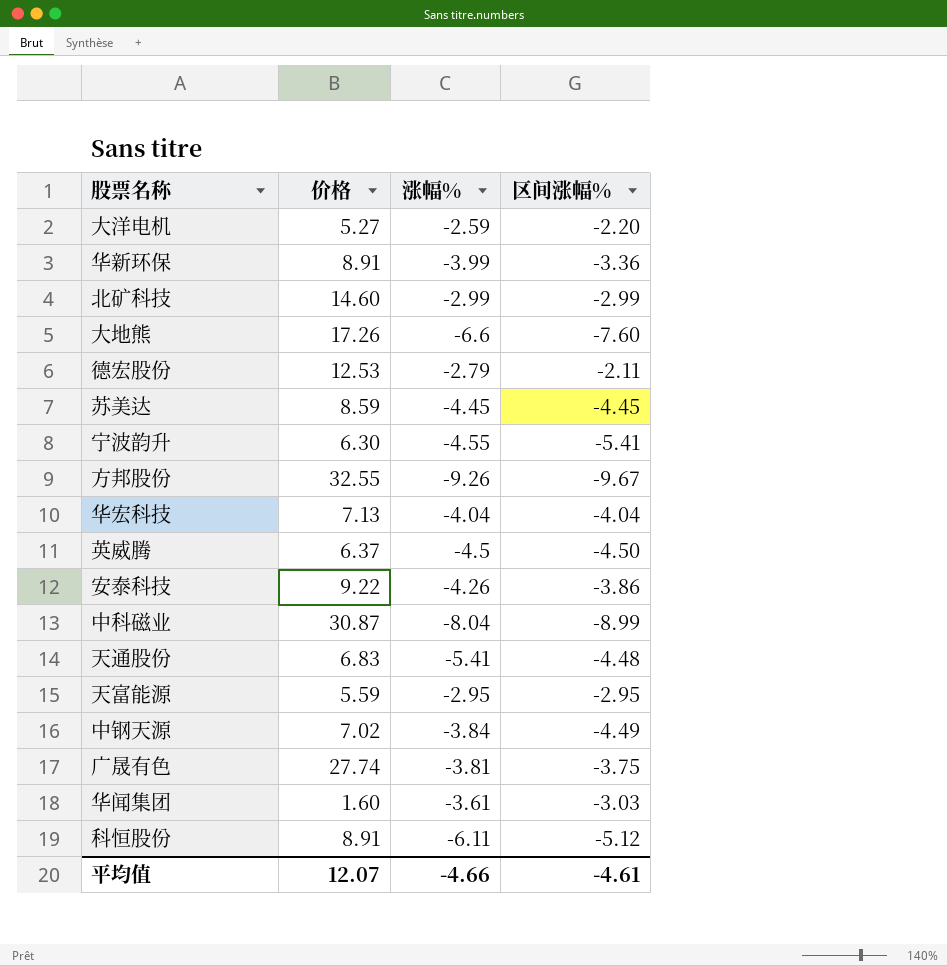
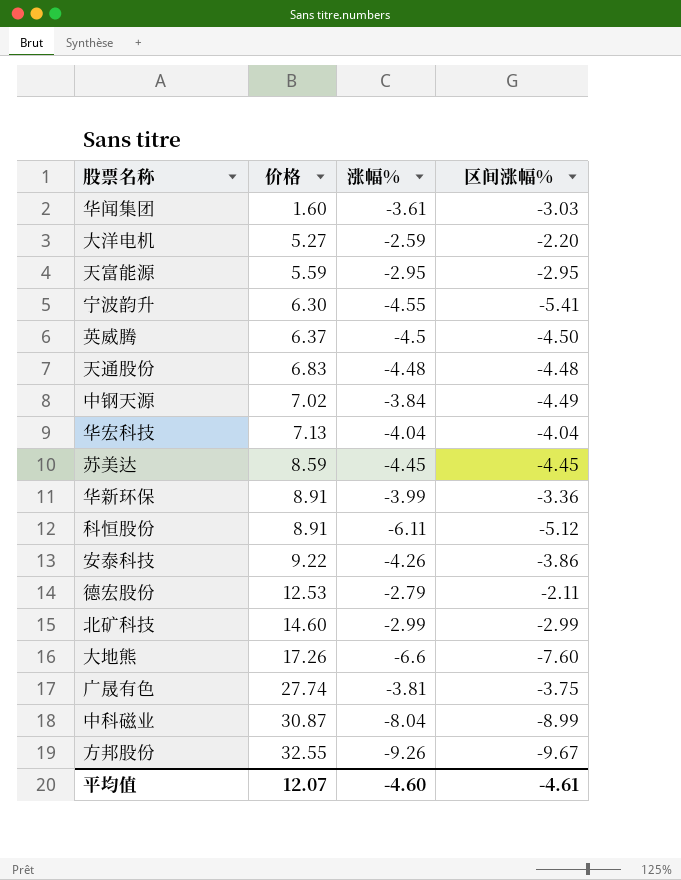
row order: none -> 价格 ascending
天通股份 | 涨幅%: -5.41 -> -4.48
平均值 | 涨幅%: -4.66 -> -4.60

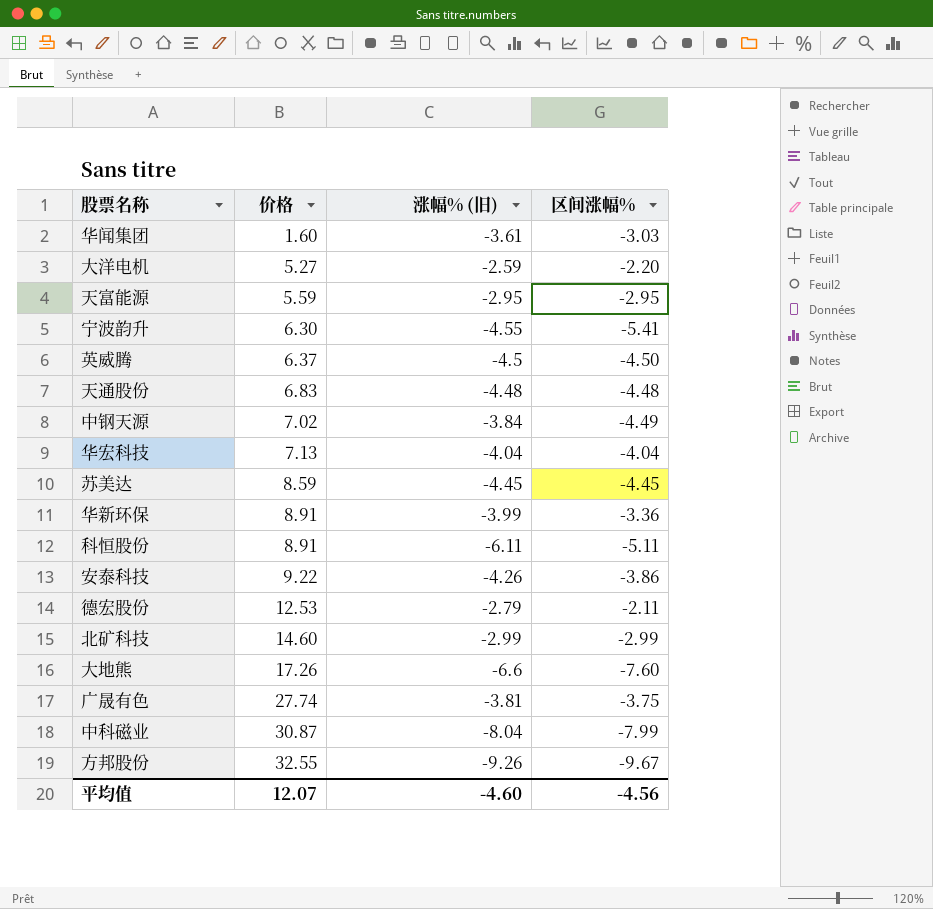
column name: 涨幅% -> 涨幅% (旧)
科恒股份 | 区间涨幅%: -5.12 -> -5.11
中科磁业 | 区间涨幅%: -8.99 -> -7.99
平均值 | 区间涨幅%: -4.61 -> -4.56

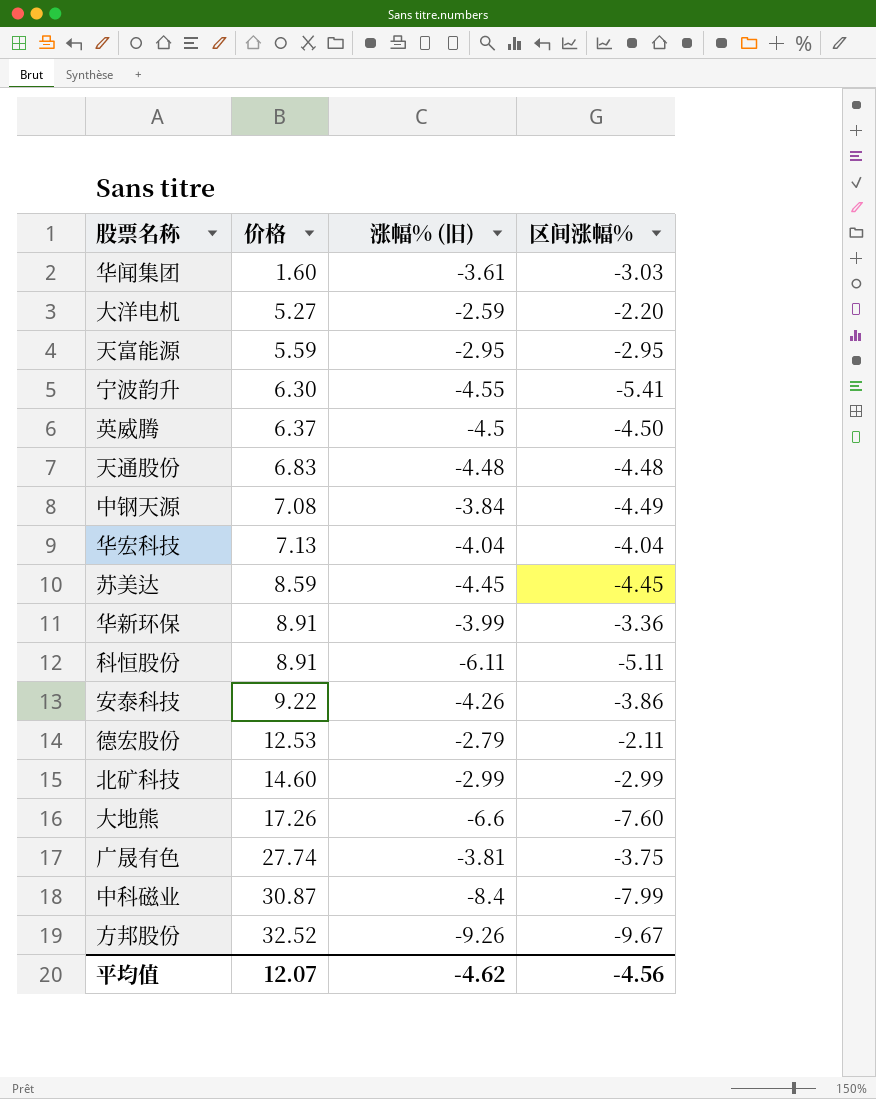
中钢天源 | 价格: 7.02 -> 7.08
中科磁业 | 涨幅% (旧): -8.04 -> -8.4
方邦股份 | 价格: 32.55 -> 32.52
平均值 | 涨幅% (旧): -4.60 -> -4.62

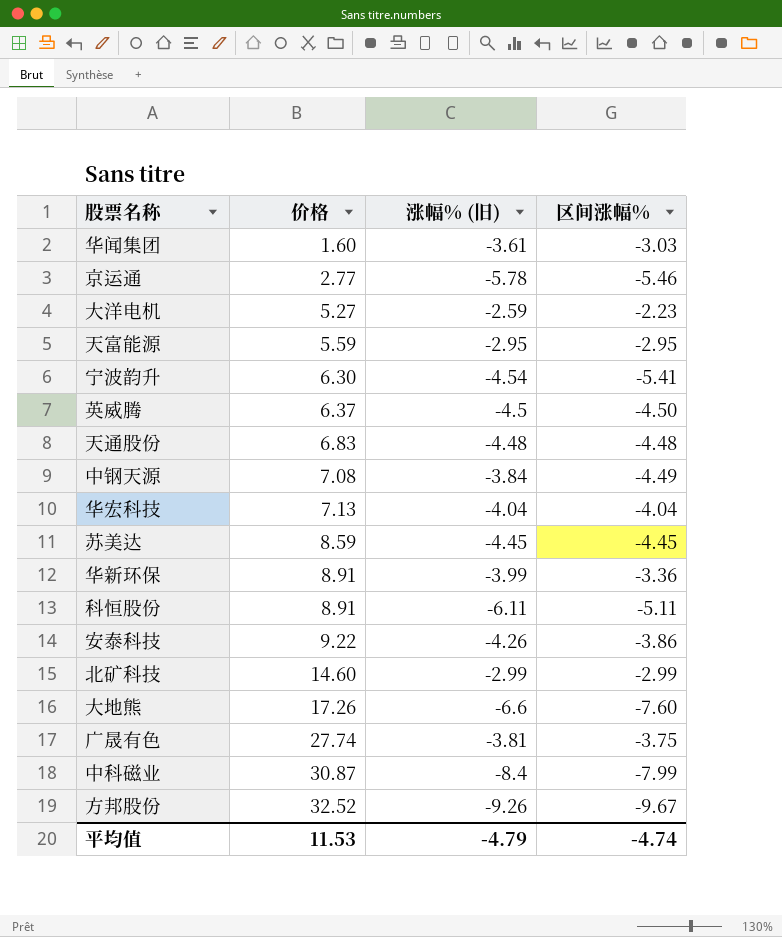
row 德宏股份: 12.53 | -2.79 | -2.11 -> none
row 京运通: none -> 2.77 | -5.78 | -5.46
大洋电机 | 区间涨幅%: -2.20 -> -2.23
宁波韵升 | 涨幅% (旧): -4.55 -> -4.54
平均值 | 价格: 12.07 -> 11.53
平均值 | 涨幅% (旧): -4.62 -> -4.79
平均值 | 区间涨幅%: -4.56 -> -4.74

